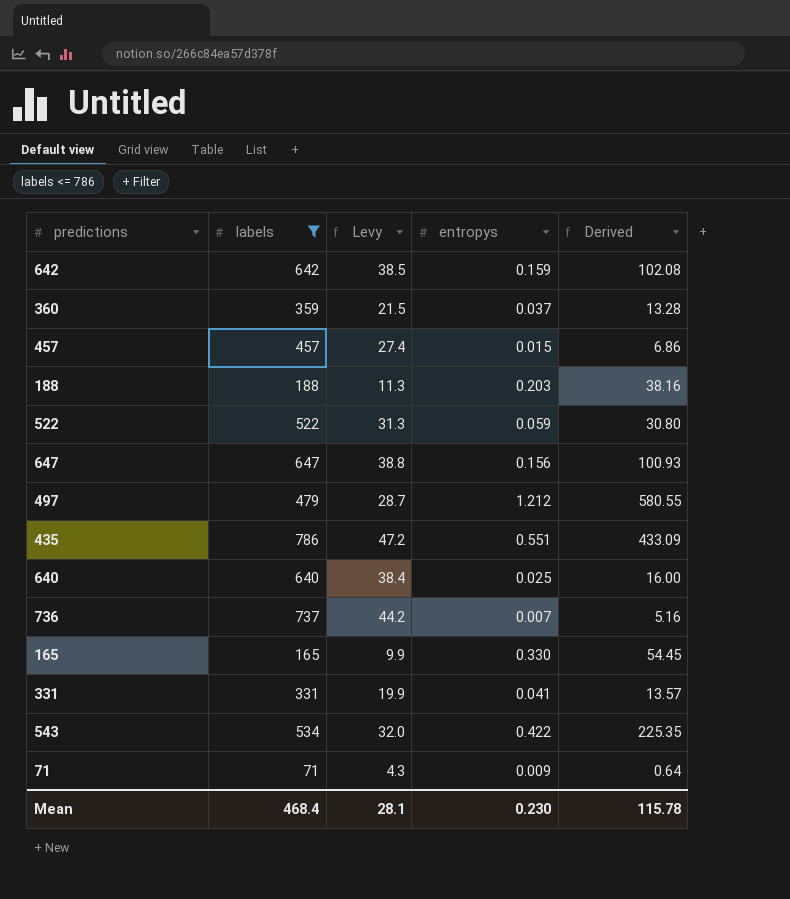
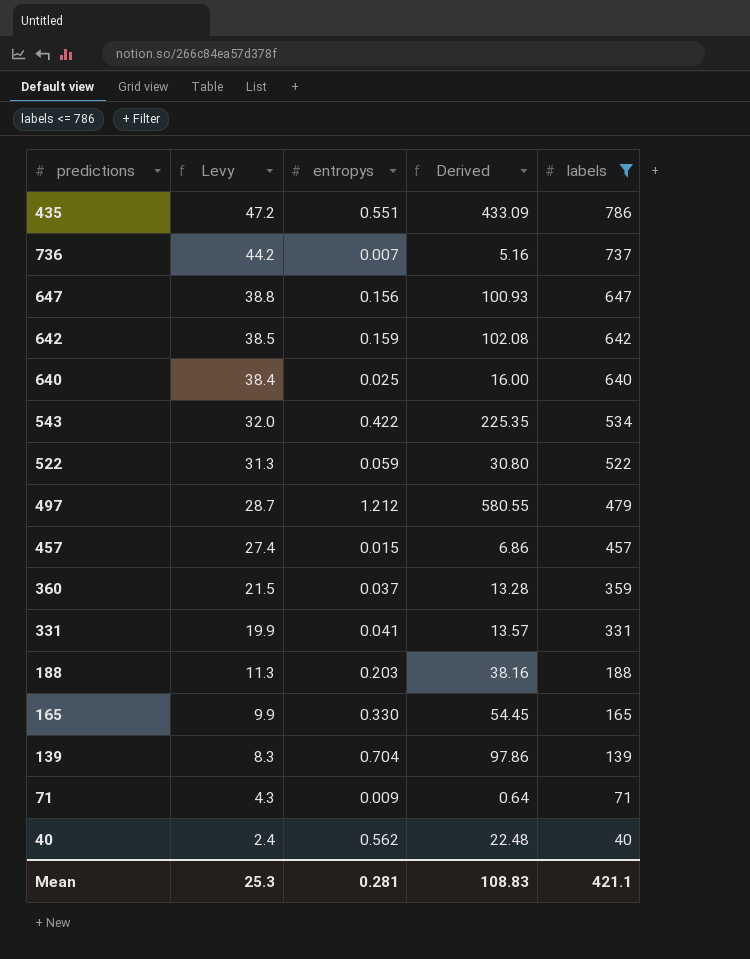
row order: none -> Levy descending
column labels | position: 2 -> 5
row 139: none -> 8.3 | 0.704 | 97.86 | 139
row 40: none -> 2.4 | 0.562 | 22.48 | 40
Mean | Levy: 28.1 -> 25.3
Mean | entropys: 0.230 -> 0.281
Mean | Derived: 115.78 -> 108.83
Mean | labels: 468.4 -> 421.1

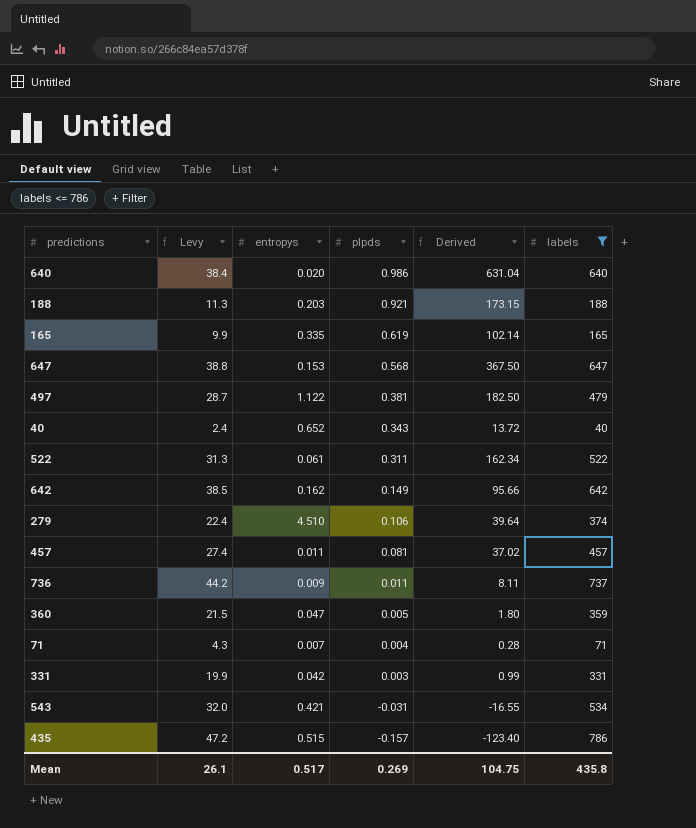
row order: Levy descending -> plpds descending
column plpds | position: none -> 4
column Derived | formula: [entropys] * [labels] -> [plpds] * [labels]
row 139: 8.3 | 0.704 | 97.86 | 139 -> none
640 | entropys: 0.025 -> 0.020
165 | entropys: 0.330 -> 0.335
647 | entropys: 0.156 -> 0.153
497 | entropys: 1.212 -> 1.122
40 | entropys: 0.562 -> 0.652
522 | entropys: 0.059 -> 0.061
642 | entropys: 0.159 -> 0.162
row 279: none -> 22.4 | 4.510 | 0.106 | 39.64 | 374
457 | entropys: 0.015 -> 0.011
736 | entropys: 0.007 -> 0.009
360 | entropys: 0.037 -> 0.047
71 | entropys: 0.009 -> 0.007
331 | entropys: 0.041 -> 0.042
543 | entropys: 0.422 -> 0.421
435 | entropys: 0.551 -> 0.515
Mean | Levy: 25.3 -> 26.1
Mean | entropys: 0.281 -> 0.517
Mean | Derived: 108.83 -> 104.75
Mean | labels: 421.1 -> 435.8

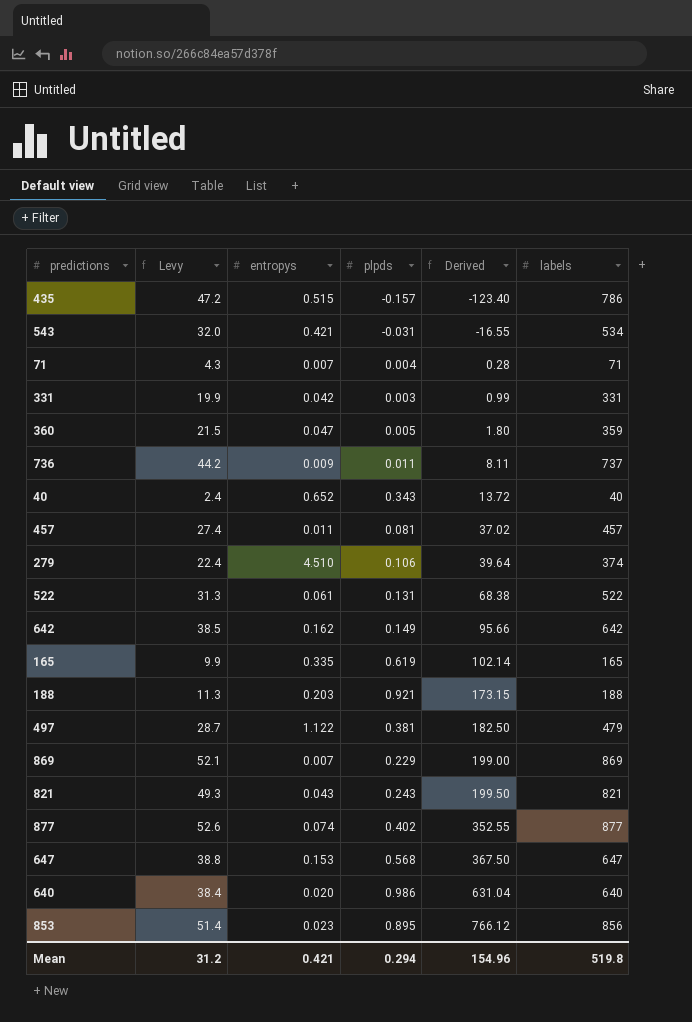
filter: labels <= 786 -> none
row order: plpds descending -> Derived ascending
522 | plpds: 0.311 -> 0.131
522 | Derived: 162.34 -> 68.38
Mean | Levy: 26.1 -> 31.2
Mean | entropys: 0.517 -> 0.421
Mean | plpds: 0.269 -> 0.294
Mean | Derived: 104.75 -> 154.96
Mean | labels: 435.8 -> 519.8

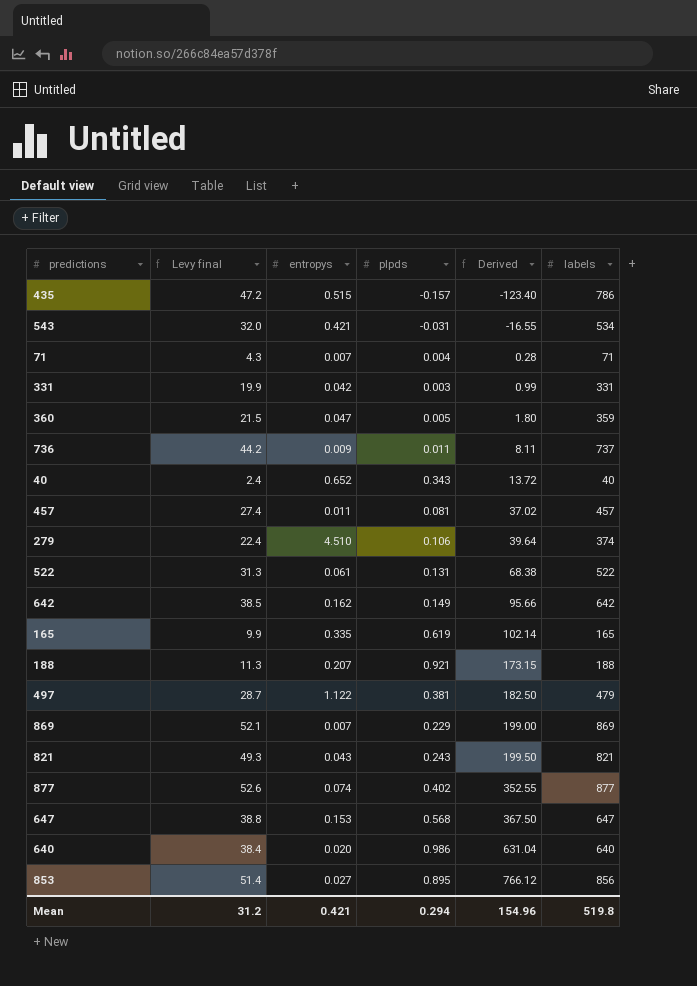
column name: Levy -> Levy final
188 | entropys: 0.203 -> 0.207
853 | entropys: 0.023 -> 0.027

